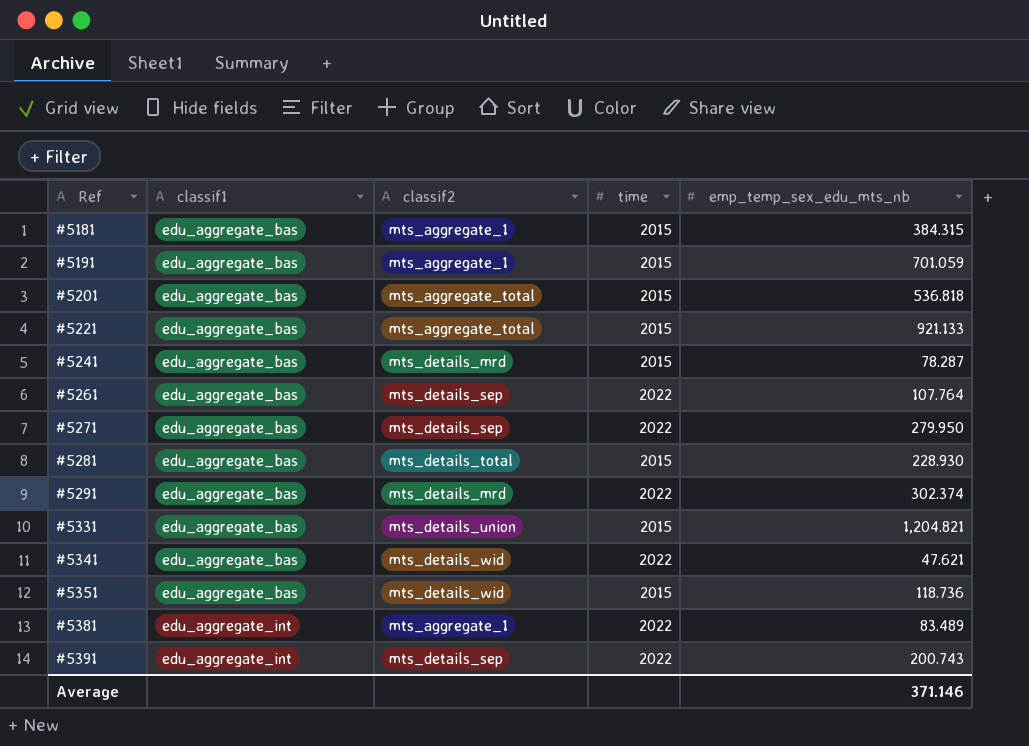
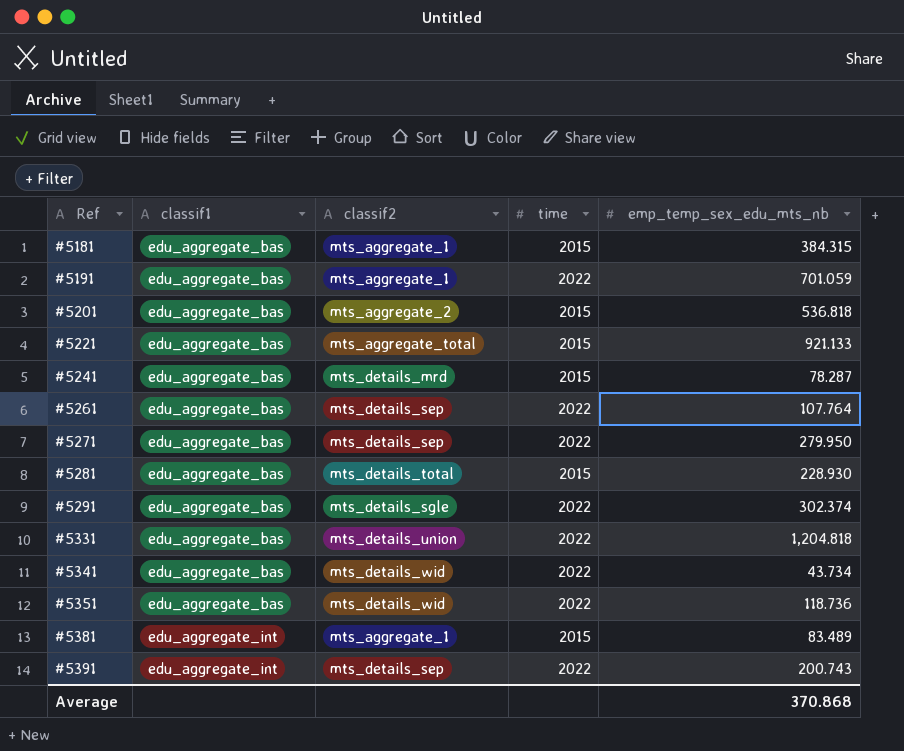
#5191 | time: 2015 -> 2022
#5201 | classif2: mts_aggregate_total -> mts_aggregate_2
#5291 | classif2: mts_details_mrd -> mts_details_sgle
#5331 | time: 2015 -> 2022
#5331 | emp_temp_sex_edu_mts_nb: 1,204.821 -> 1,204.818
#5341 | emp_temp_sex_edu_mts_nb: 47.621 -> 43.734
#5351 | time: 2015 -> 2022
#5381 | time: 2022 -> 2015
Average | emp_temp_sex_edu_mts_nb: 371.146 -> 370.868

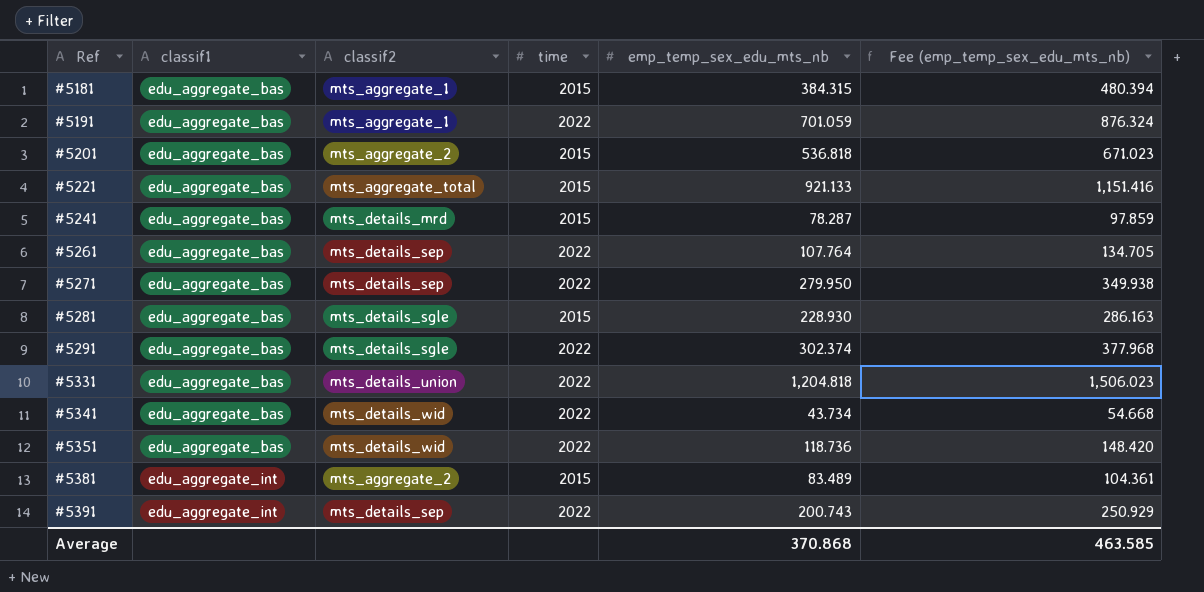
column Fee (emp_temp_sex_edu_mts_nb) | formula: none -> [emp_temp_sex_edu_mts_nb] * 1.25
#5281 | classif2: mts_details_total -> mts_details_sgle
#5381 | classif2: mts_aggregate_1 -> mts_aggregate_2

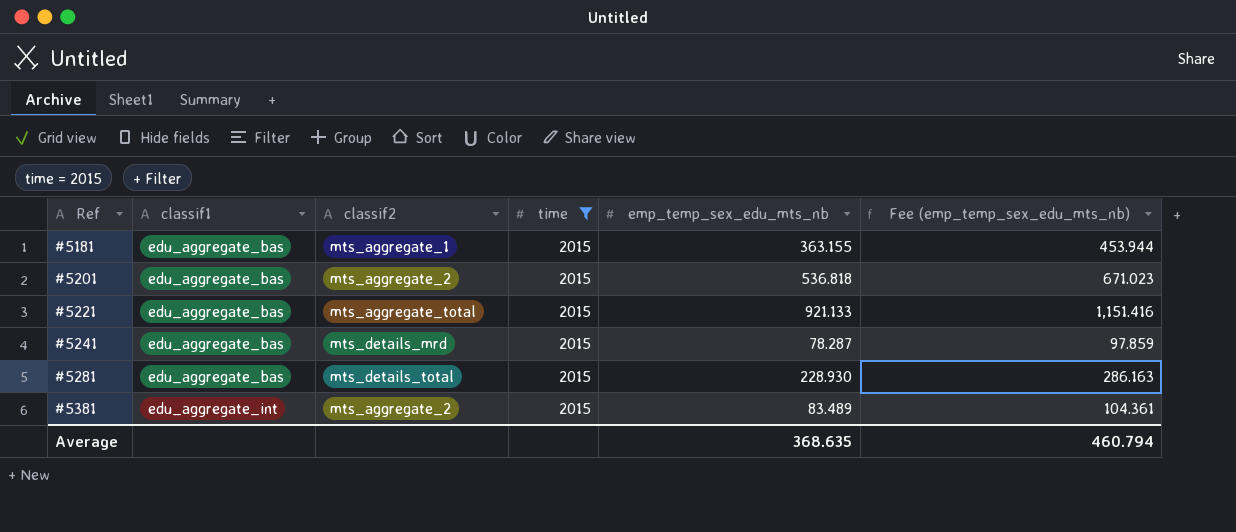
filter: none -> time = 2015
#5181 | emp_temp_sex_edu_mts_nb: 384.315 -> 363.155
#5181 | Fee (emp_temp_sex_edu_mts_nb): 480.394 -> 453.944
#5281 | classif2: mts_details_sgle -> mts_details_total
Average | emp_temp_sex_edu_mts_nb: 370.868 -> 368.635
Average | Fee (emp_temp_sex_edu_mts_nb): 463.585 -> 460.794

